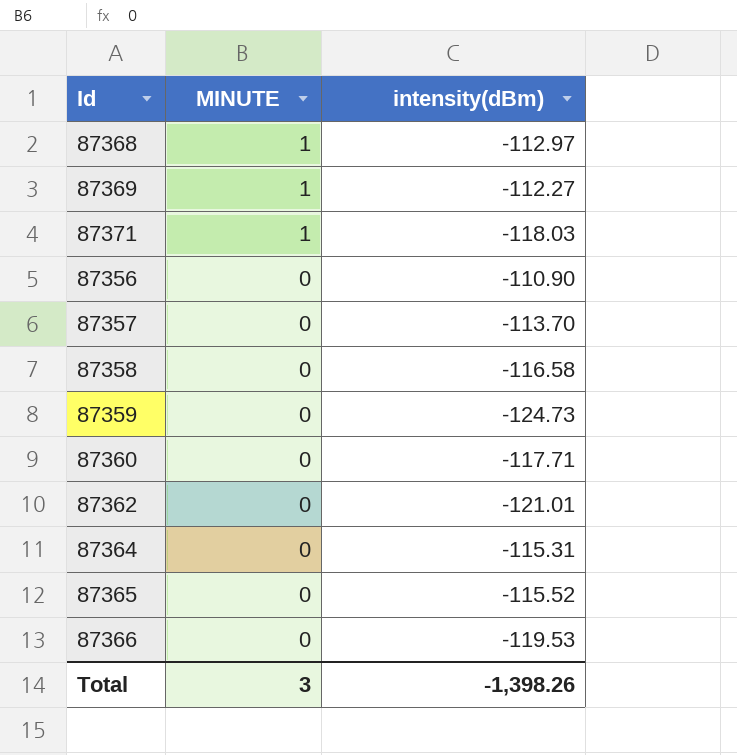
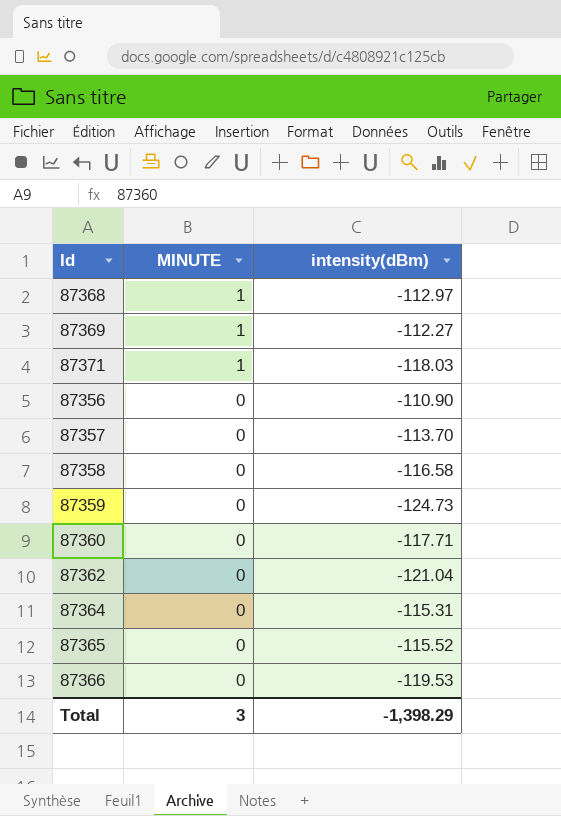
87362 | intensity(dBm): -121.01 -> -121.04
Total | intensity(dBm): -1,398.26 -> -1,398.29

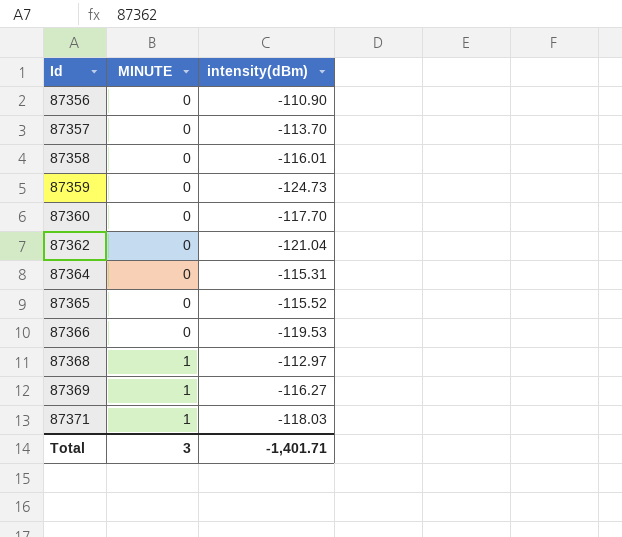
row order: MINUTE descending -> Id ascending
87358 | intensity(dBm): -116.58 -> -116.01
87360 | intensity(dBm): -117.71 -> -117.70
87369 | intensity(dBm): -112.27 -> -116.27
Total | intensity(dBm): -1,398.29 -> -1,401.71

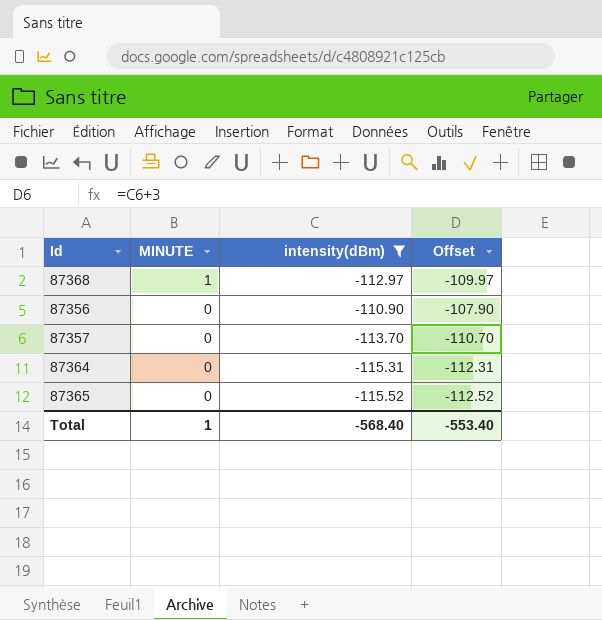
filter: none -> intensity(dBm) >= -115.52
row order: Id ascending -> MINUTE descending
column Offset | formula: none -> [intensity(dBm)] + 3
Total | MINUTE: 3 -> 1
Total | intensity(dBm): -1,401.71 -> -568.40

